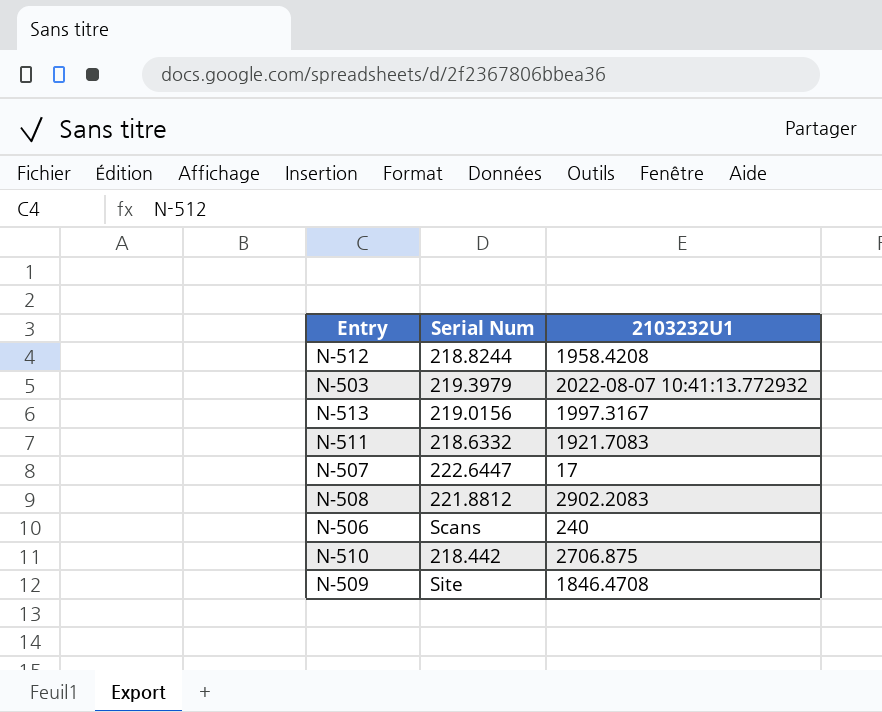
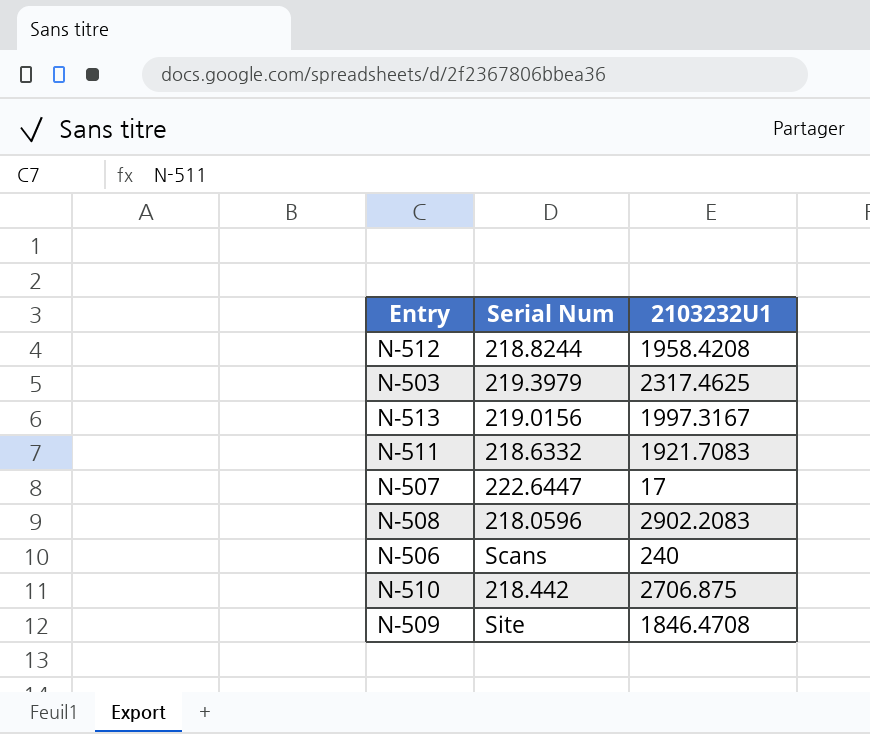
N-503 | 2103232U1: 2022-08-07 10:41:13.772932 -> 2317.4625
N-508 | Serial Num: 221.8812 -> 218.0596

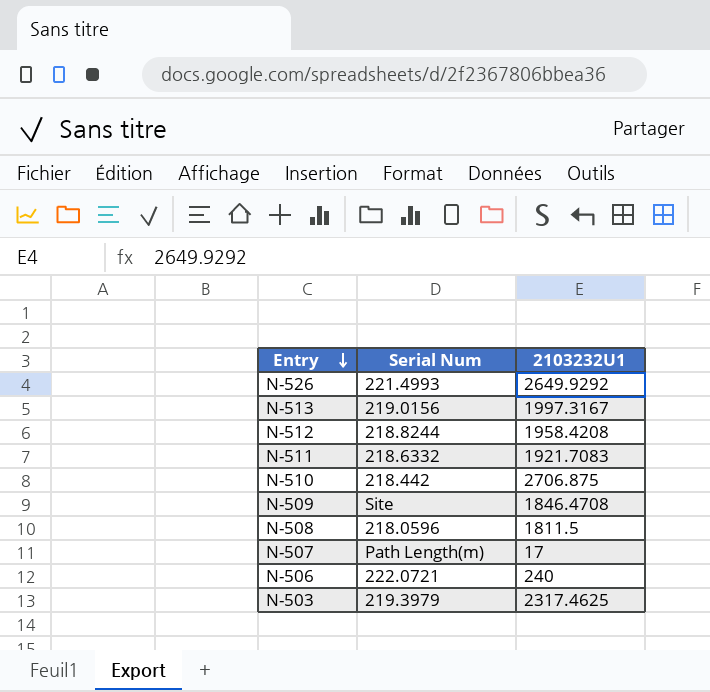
row order: none -> Entry descending
row N-526: none -> 221.4993 | 2649.9292
N-508 | 2103232U1: 2902.2083 -> 1811.5
N-507 | Serial Num: 222.6447 -> Path Length(m)
N-506 | Serial Num: Scans -> 222.0721

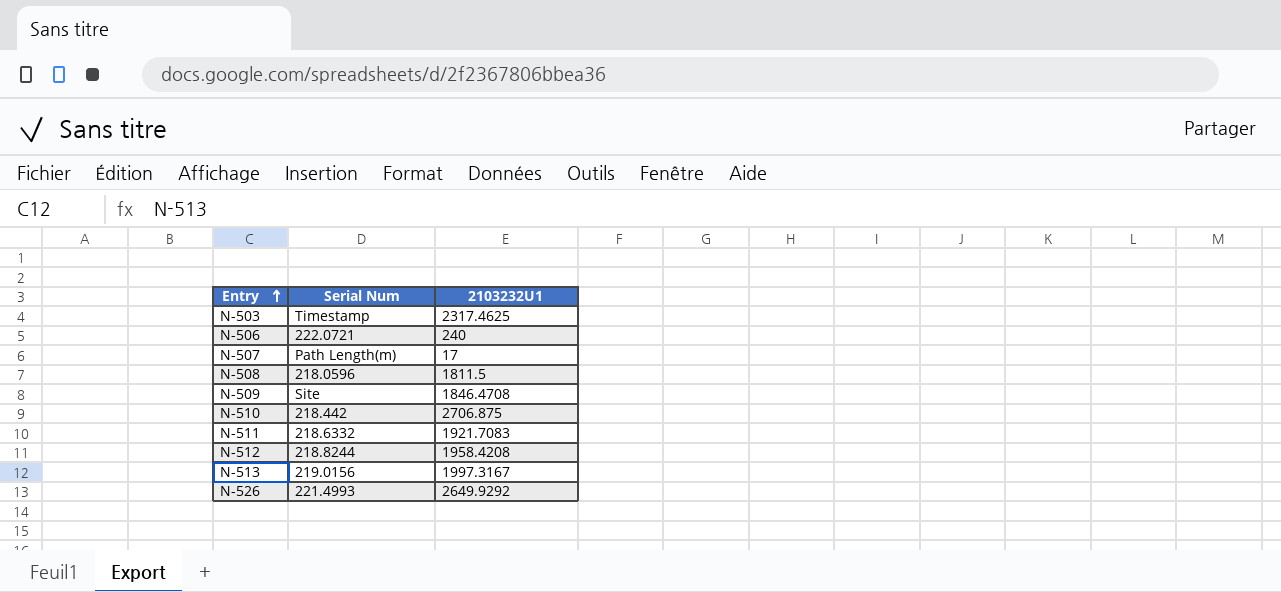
row order: Entry descending -> Entry ascending
N-503 | Serial Num: 219.3979 -> Timestamp

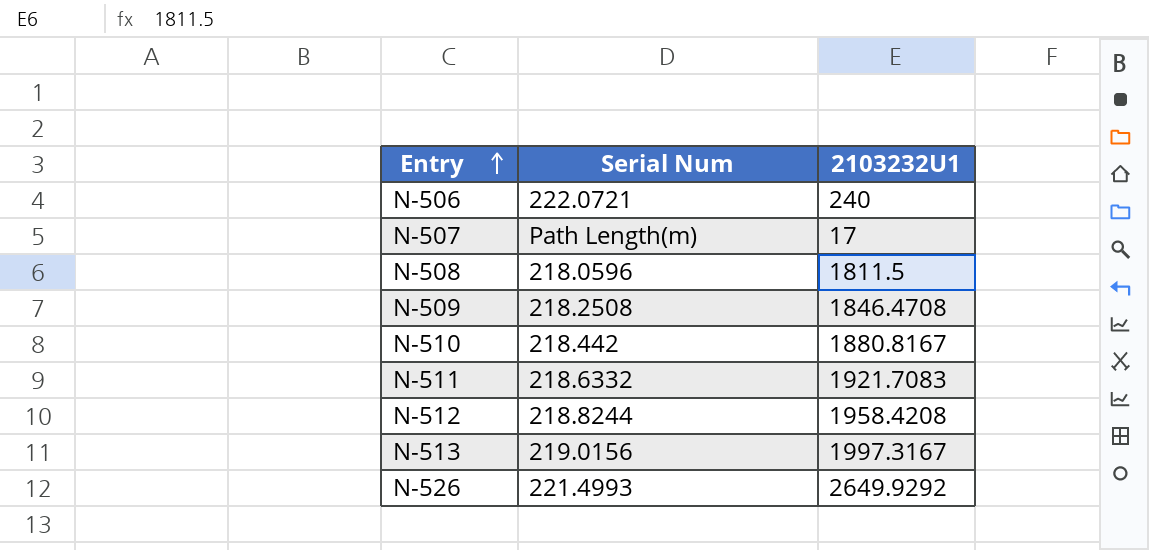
row N-503: Timestamp | 2317.4625 -> none
N-509 | Serial Num: Site -> 218.2508
N-510 | 2103232U1: 2706.875 -> 1880.8167

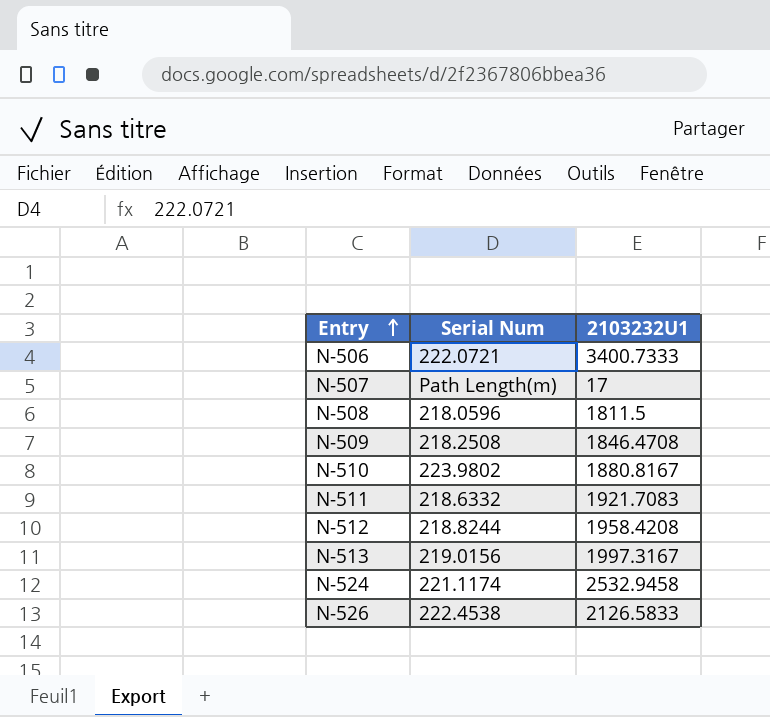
N-506 | 2103232U1: 240 -> 3400.7333
N-510 | Serial Num: 218.442 -> 223.9802
row N-524: none -> 221.1174 | 2532.9458
N-526 | Serial Num: 221.4993 -> 222.4538
N-526 | 2103232U1: 2649.9292 -> 2126.5833

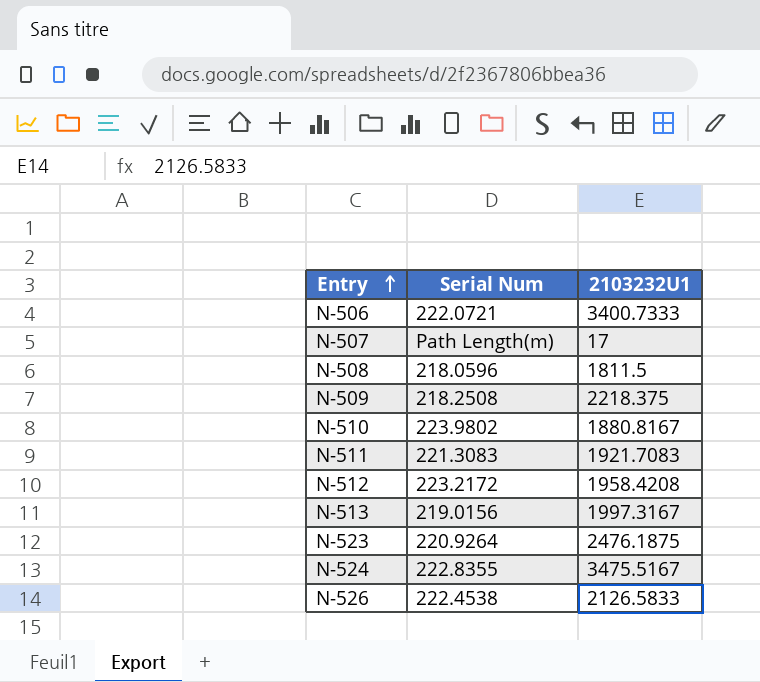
N-509 | 2103232U1: 1846.4708 -> 2218.375
N-511 | Serial Num: 218.6332 -> 221.3083
N-512 | Serial Num: 218.8244 -> 223.2172
row N-523: none -> 220.9264 | 2476.1875
N-524 | Serial Num: 221.1174 -> 222.8355
N-524 | 2103232U1: 2532.9458 -> 3475.5167

